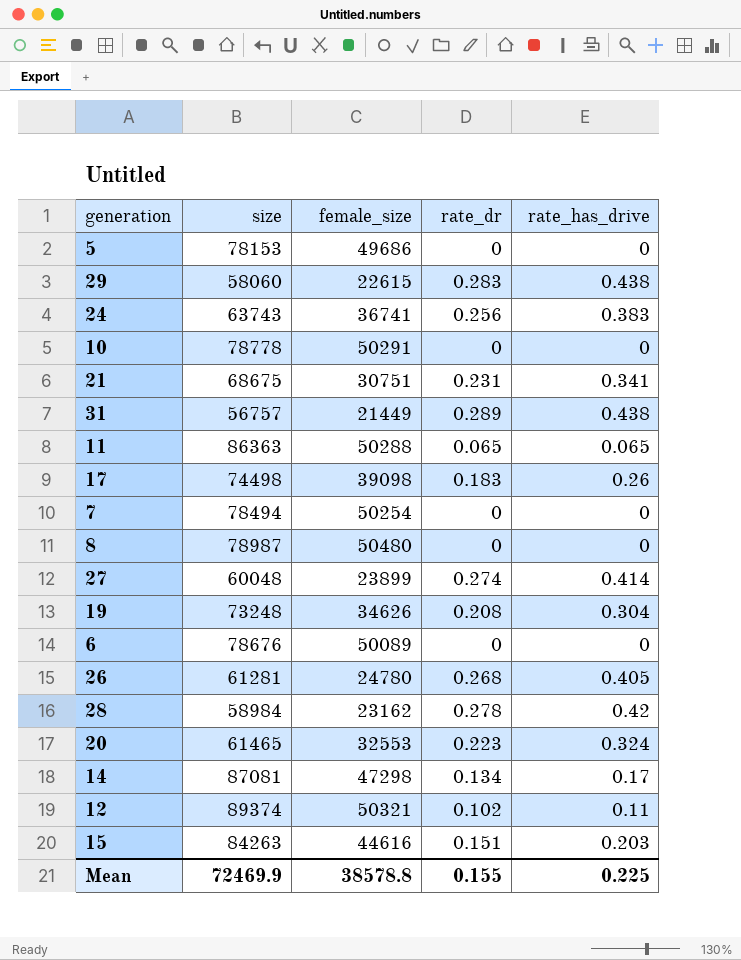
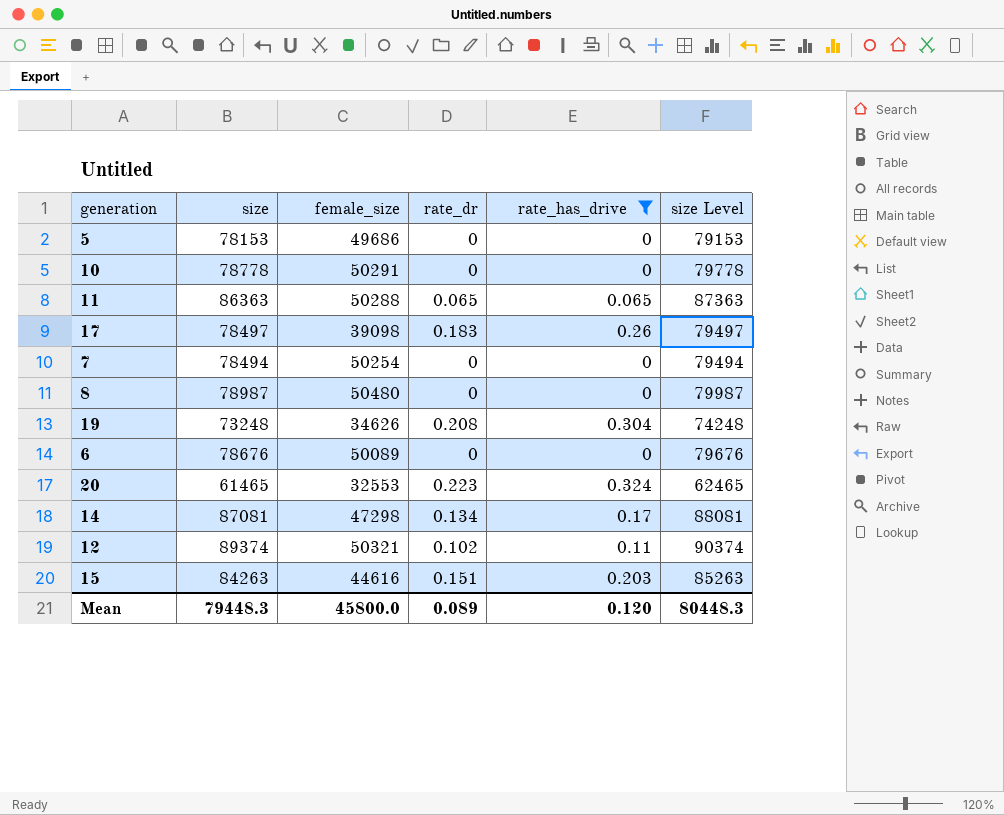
filter: none -> rate_has_drive <= 0.324
column size Level | formula: none -> [size] + 1000
17 | size: 74498 -> 78497
Mean | size: 72469.9 -> 79448.3
Mean | female_size: 38578.8 -> 45800.0
Mean | rate_dr: 0.155 -> 0.089
Mean | rate_has_drive: 0.225 -> 0.120

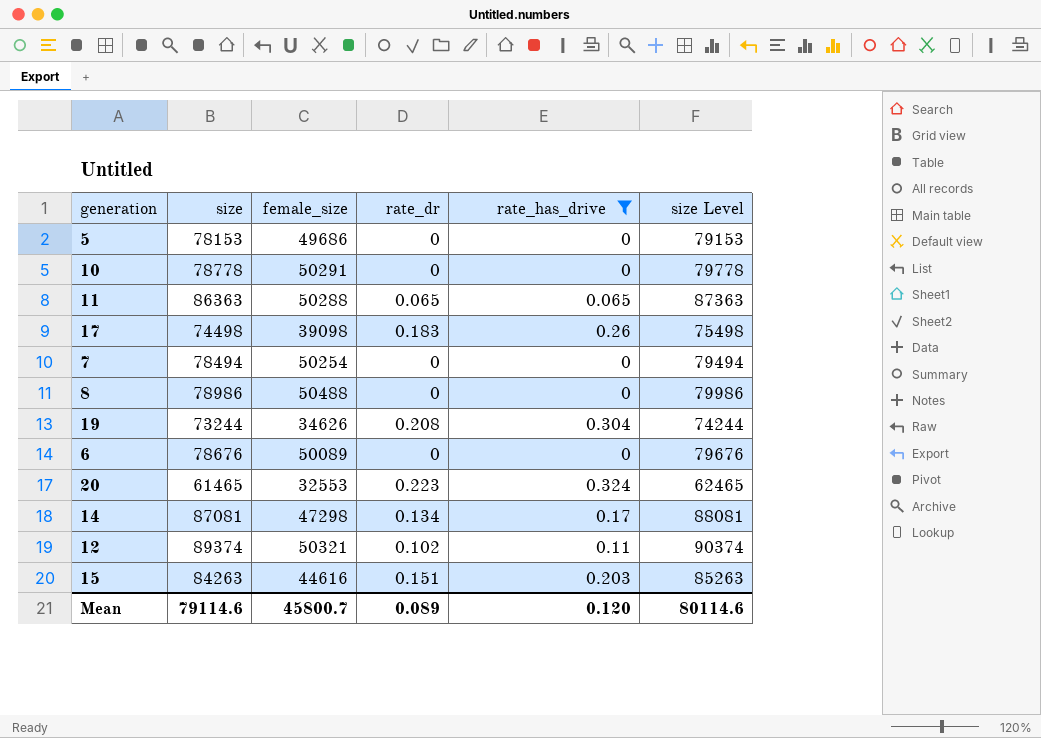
17 | size: 78497 -> 74498
17 | size Level: 79497 -> 75498
8 | size: 78987 -> 78986
8 | female_size: 50480 -> 50488
8 | size Level: 79987 -> 79986
19 | size: 73248 -> 73244
19 | size Level: 74248 -> 74244
Mean | size: 79448.3 -> 79114.6
Mean | female_size: 45800.0 -> 45800.7
Mean | size Level: 80448.3 -> 80114.6

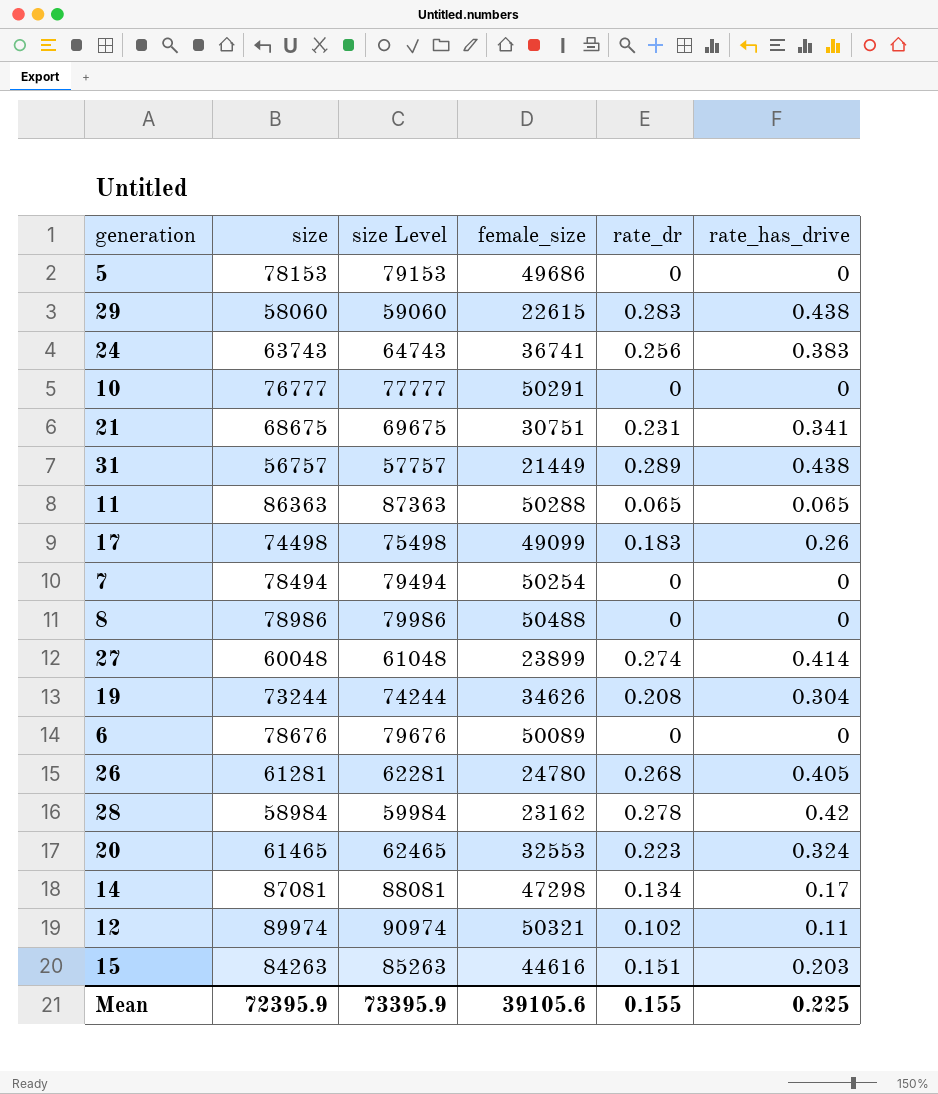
filter: rate_has_drive <= 0.324 -> none
column size Level | position: 6 -> 3
10 | size: 78778 -> 76777
10 | size Level: 79778 -> 77777
17 | female_size: 39098 -> 49099
12 | size: 89374 -> 89974
12 | size Level: 90374 -> 90974
Mean | size: 79114.6 -> 72395.9
Mean | size Level: 80114.6 -> 73395.9
Mean | female_size: 45800.7 -> 39105.6
Mean | rate_dr: 0.089 -> 0.155
Mean | rate_has_drive: 0.120 -> 0.225

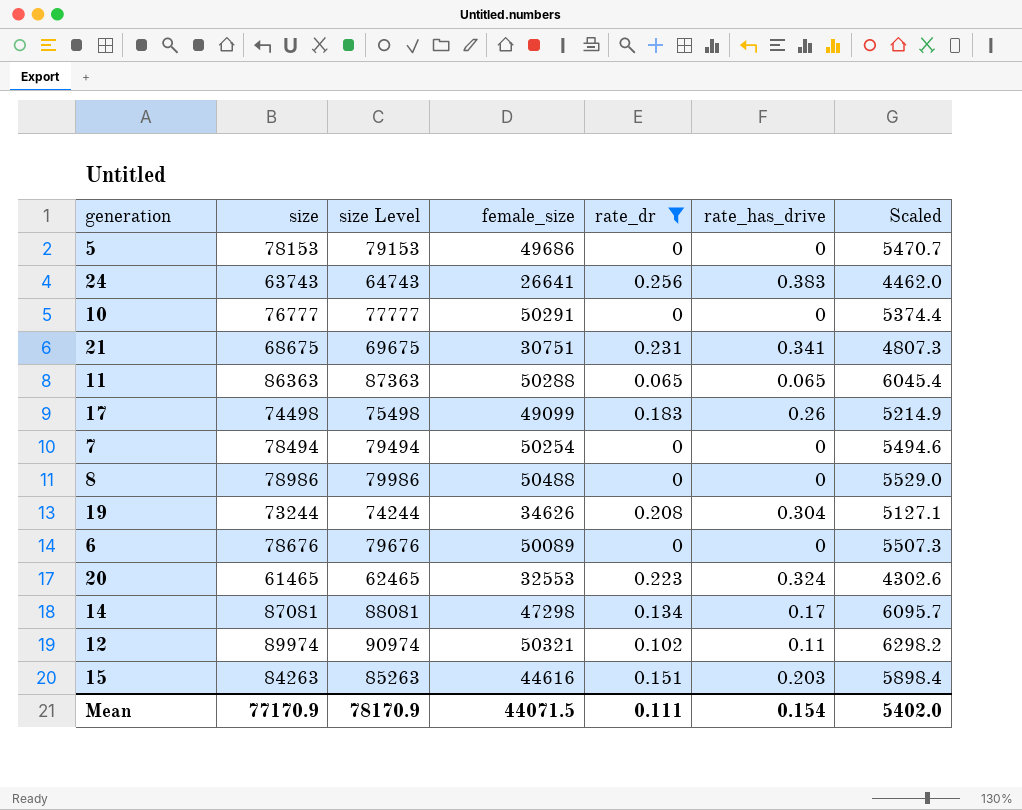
filter: none -> rate_dr <= 0.256
column Scaled | formula: none -> [size] * 0.07
24 | female_size: 36741 -> 26641
Mean | size: 72395.9 -> 77170.9
Mean | size Level: 73395.9 -> 78170.9
Mean | female_size: 39105.6 -> 44071.5
Mean | rate_dr: 0.155 -> 0.111
Mean | rate_has_drive: 0.225 -> 0.154

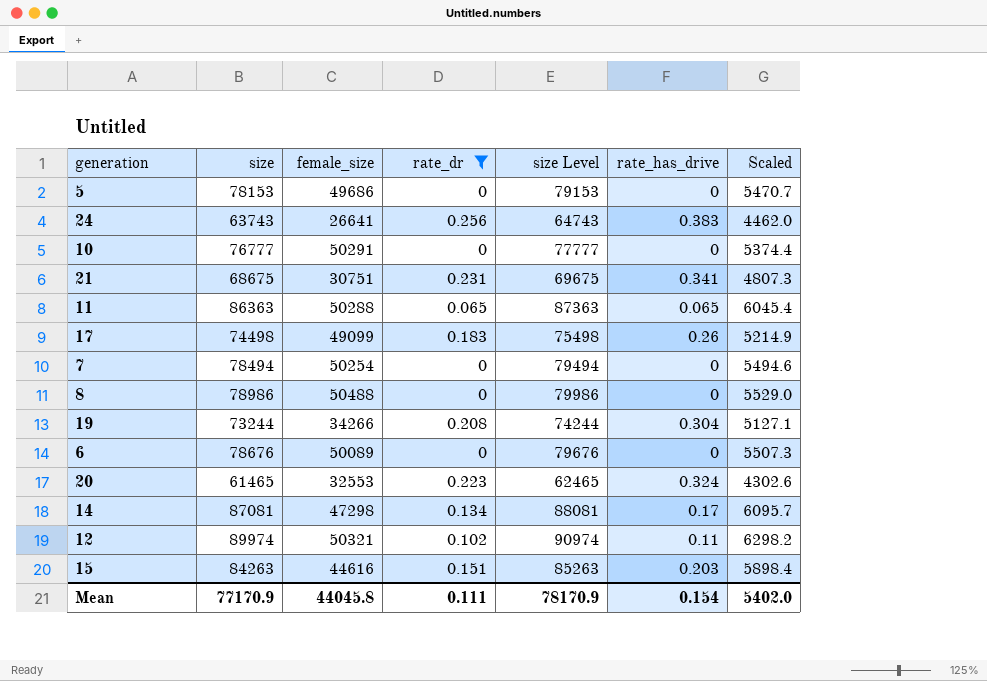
column size Level | position: 3 -> 5
19 | female_size: 34626 -> 34266
Mean | female_size: 44071.5 -> 44045.8

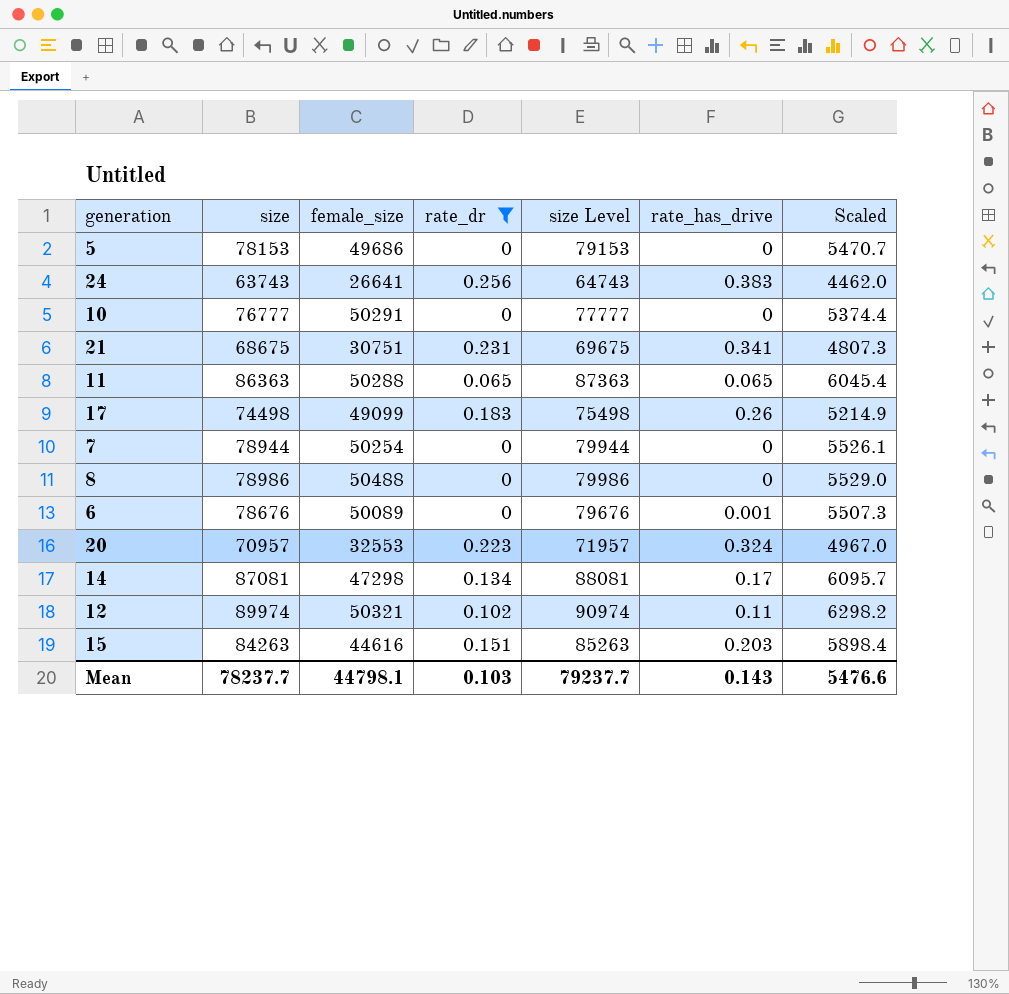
row 19: 73244 | 34266 | 0.208 | 74244 | 0.304 | 5127.1 -> none
7 | size: 78494 -> 78944
7 | size Level: 79494 -> 79944
7 | Scaled: 5494.6 -> 5526.1
6 | rate_has_drive: 0 -> 0.001
20 | size: 61465 -> 70957
20 | size Level: 62465 -> 71957
20 | Scaled: 4302.6 -> 4967.0
Mean | size: 77170.9 -> 78237.7
Mean | female_size: 44045.8 -> 44798.1
Mean | rate_dr: 0.111 -> 0.103
Mean | size Level: 78170.9 -> 79237.7
Mean | rate_has_drive: 0.154 -> 0.143
Mean | Scaled: 5402.0 -> 5476.6

